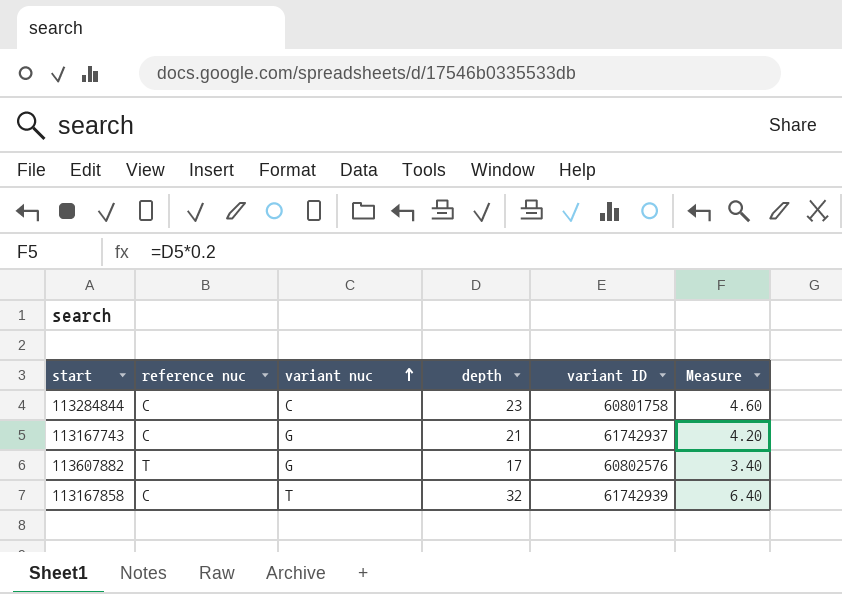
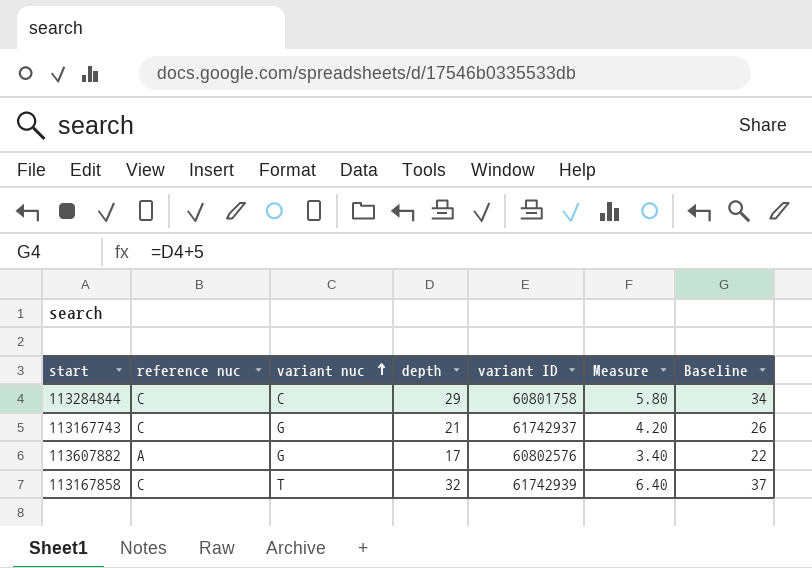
column Baseline | formula: none -> [depth] + 5
113284844 | depth: 23 -> 29
113284844 | Measure: 4.60 -> 5.80
113607882 | reference nuc: T -> A

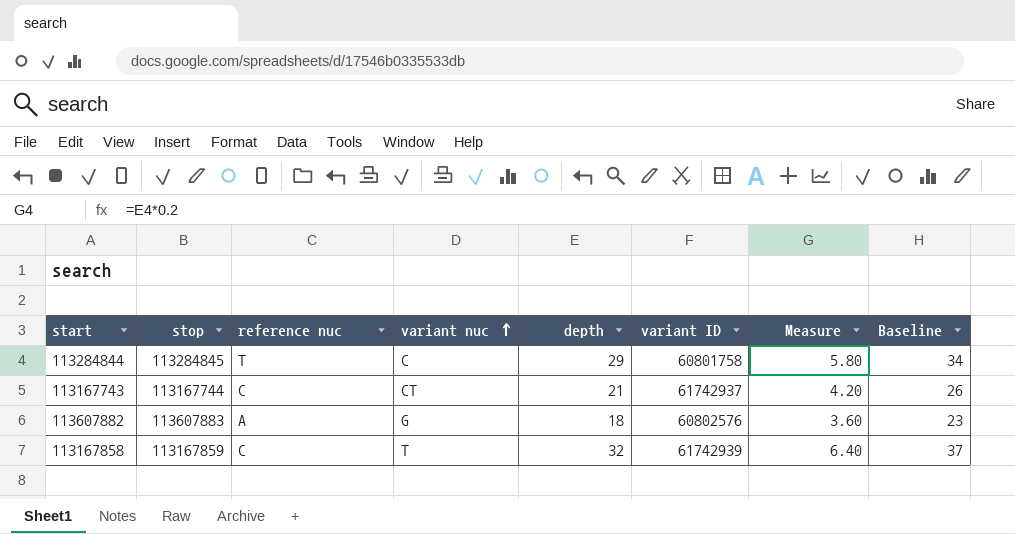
column stop | position: none -> 2
113284844 | reference nuc: C -> T
113167743 | variant nuc: G -> CT
113607882 | depth: 17 -> 18
113607882 | Measure: 3.40 -> 3.60
113607882 | Baseline: 22 -> 23

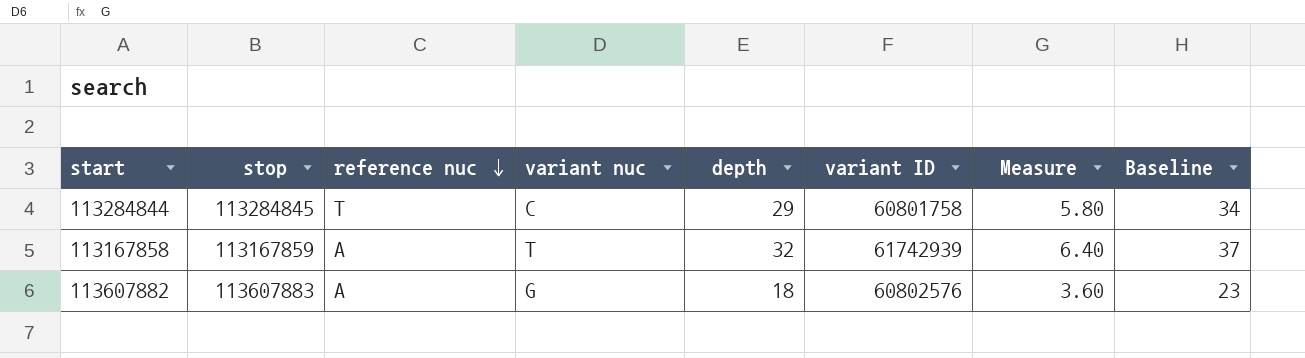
row order: variant nuc ascending -> reference nuc descending
row 113167743: 113167744 | C | CT | 21 | 61742937 | 4.20 | 26 -> none
113167858 | reference nuc: C -> A

